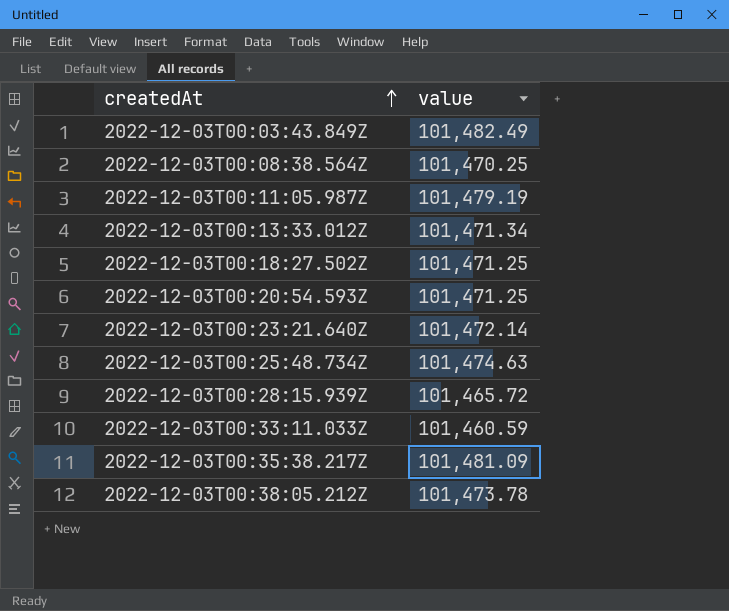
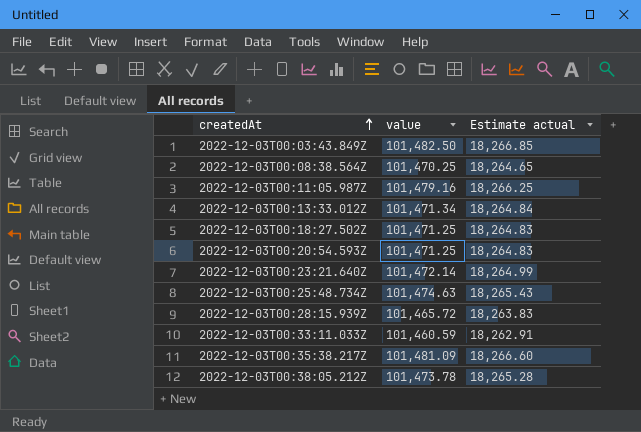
column Estimate actual | formula: none -> [value] * 0.18
2022-12-03T00:03:43.849Z | value: 101,482.49 -> 101,482.50
2022-12-03T00:11:05.987Z | value: 101,479.19 -> 101,479.16

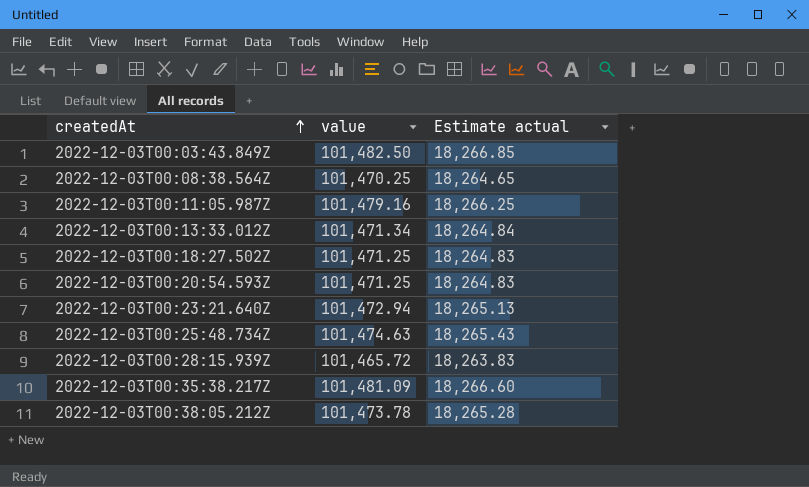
row 2022-12-03T00:33:11.033Z: 101,460.59 | 18,262.91 -> none
2022-12-03T00:23:21.640Z | value: 101,472.14 -> 101,472.94
2022-12-03T00:23:21.640Z | Estimate actual: 18,264.99 -> 18,265.13

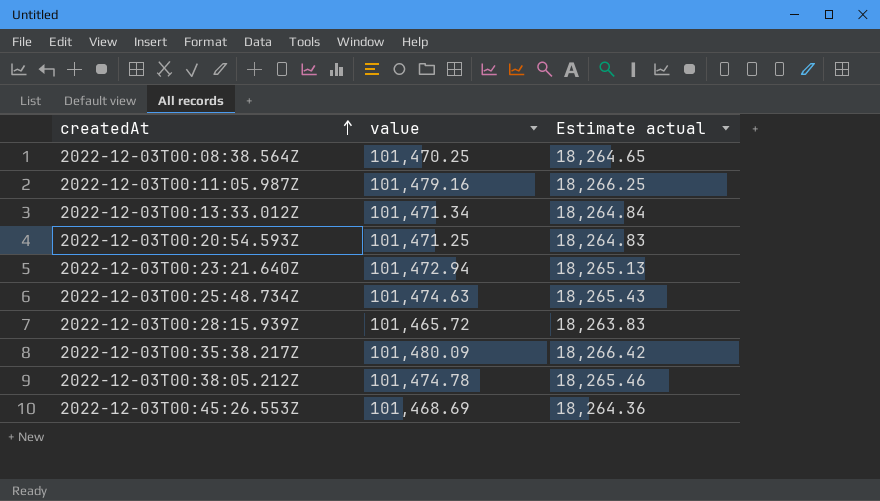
row 2022-12-03T00:03:43.849Z: 101,482.50 | 18,266.85 -> none
row 2022-12-03T00:18:27.502Z: 101,471.25 | 18,264.83 -> none
2022-12-03T00:35:38.217Z | value: 101,481.09 -> 101,480.09
2022-12-03T00:35:38.217Z | Estimate actual: 18,266.60 -> 18,266.42
2022-12-03T00:38:05.212Z | value: 101,473.78 -> 101,474.78
2022-12-03T00:38:05.212Z | Estimate actual: 18,265.28 -> 18,265.46
row 2022-12-03T00:45:26.553Z: none -> 101,468.69 | 18,264.36

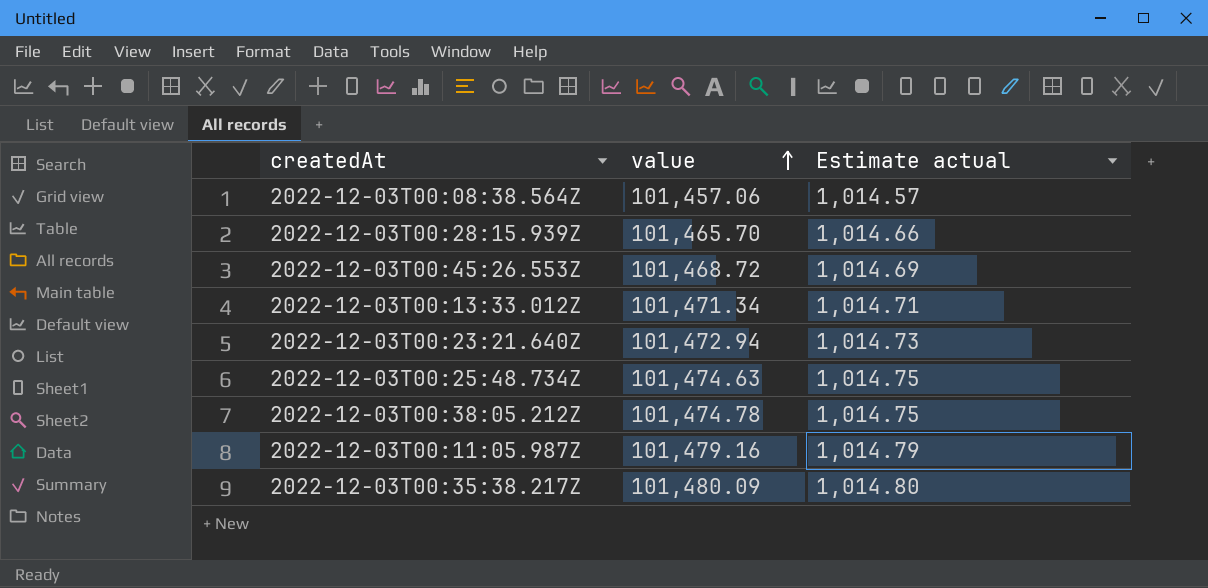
row order: createdAt ascending -> value ascending
column Estimate actual | formula: [value] * 0.18 -> [value] * 0.01
row 2022-12-03T00:20:54.593Z: 101,471.25 | 18,264.83 -> none
2022-12-03T00:08:38.564Z | value: 101,470.25 -> 101,457.06
2022-12-03T00:28:15.939Z | value: 101,465.72 -> 101,465.70
2022-12-03T00:45:26.553Z | value: 101,468.69 -> 101,468.72

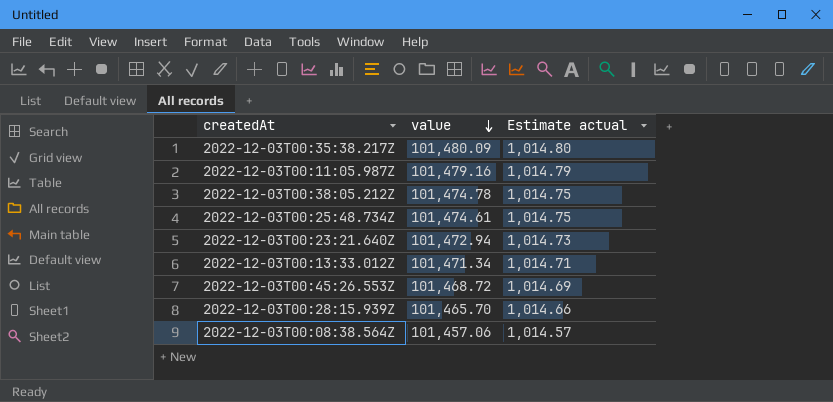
row order: value ascending -> value descending
2022-12-03T00:25:48.734Z | value: 101,474.63 -> 101,474.61

